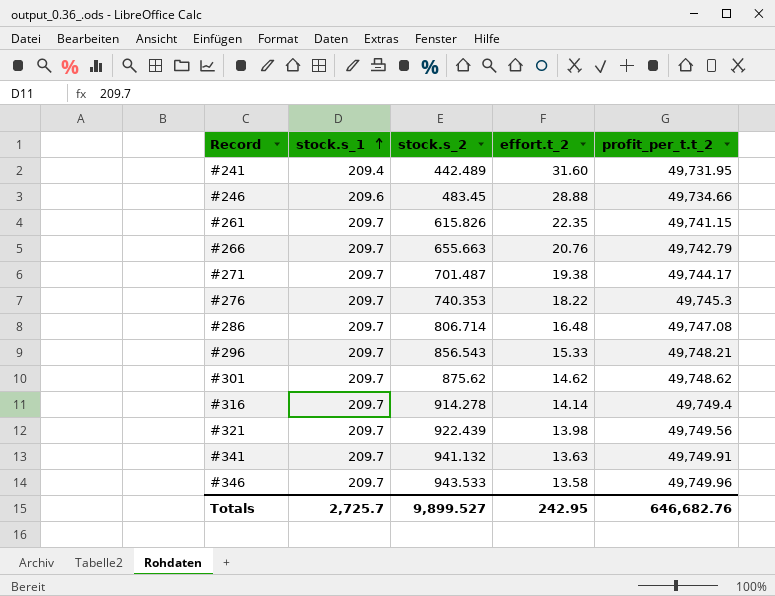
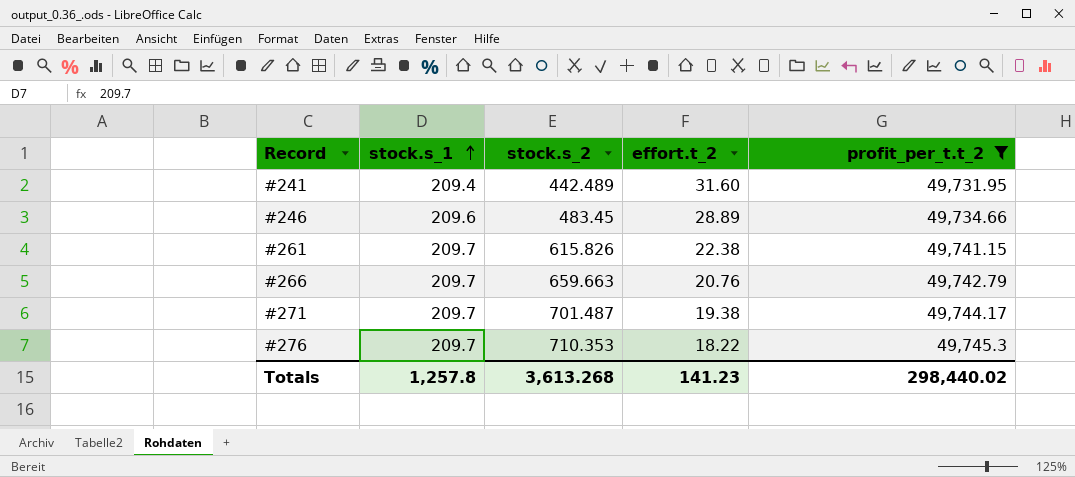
filter: none -> profit_per_t.t_2 <= 49,745.3
#246 | effort.t_2: 28.88 -> 28.89
#261 | effort.t_2: 22.35 -> 22.38
#266 | stock.s_2: 655.663 -> 659.663
#276 | stock.s_2: 740.353 -> 710.353
Totals | stock.s_1: 2,725.7 -> 1,257.8
Totals | stock.s_2: 9,899.527 -> 3,613.268
Totals | effort.t_2: 242.95 -> 141.23
Totals | profit_per_t.t_2: 646,682.76 -> 298,440.02

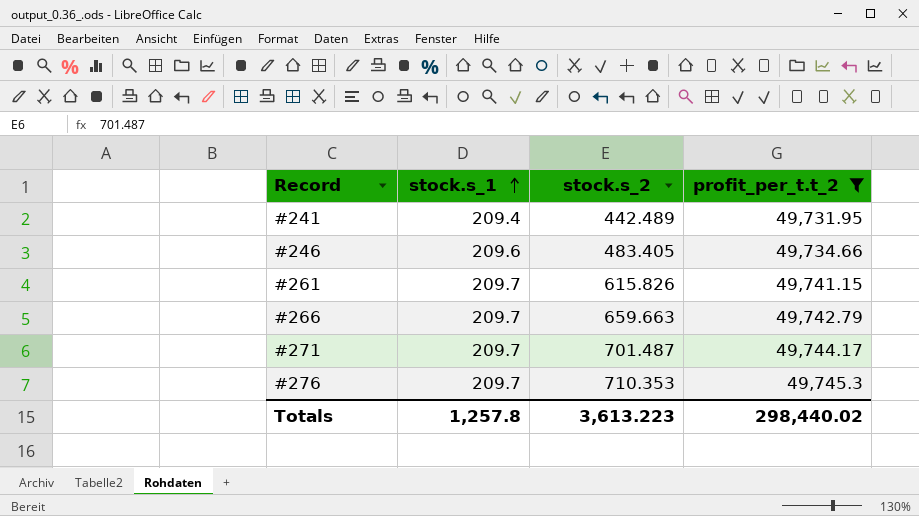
column effort.t_2 | position: 4 -> none
#246 | stock.s_2: 483.45 -> 483.405
Totals | stock.s_2: 3,613.268 -> 3,613.223

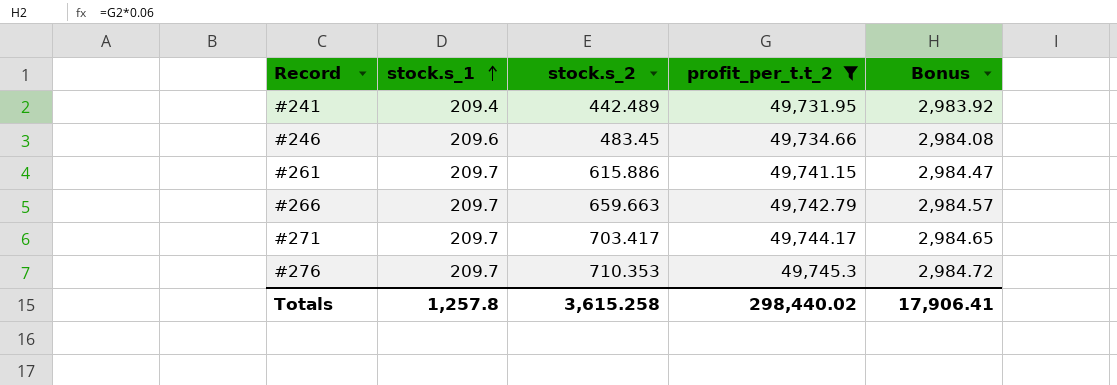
column Bonus | formula: none -> [profit_per_t.t_2] * 0.06
#246 | stock.s_2: 483.405 -> 483.45
#261 | stock.s_2: 615.826 -> 615.886
#271 | stock.s_2: 701.487 -> 703.417
Totals | stock.s_2: 3,613.223 -> 3,615.258

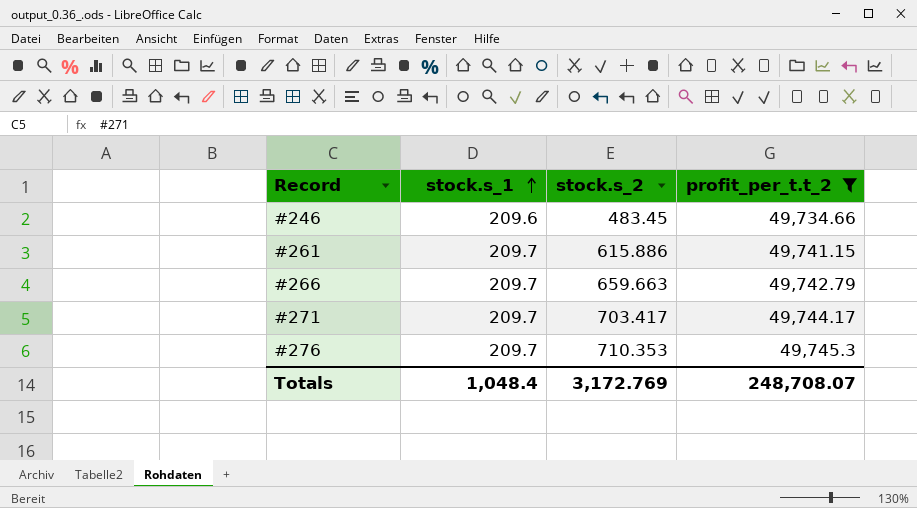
column Bonus | formula: [profit_per_t.t_2] * 0.06 -> none
row #241: 209.4 | 442.489 | 49,731.95 | 2,983.92 -> none
Totals | stock.s_1: 1,257.8 -> 1,048.4
Totals | stock.s_2: 3,615.258 -> 3,172.769
Totals | profit_per_t.t_2: 298,440.02 -> 248,708.07

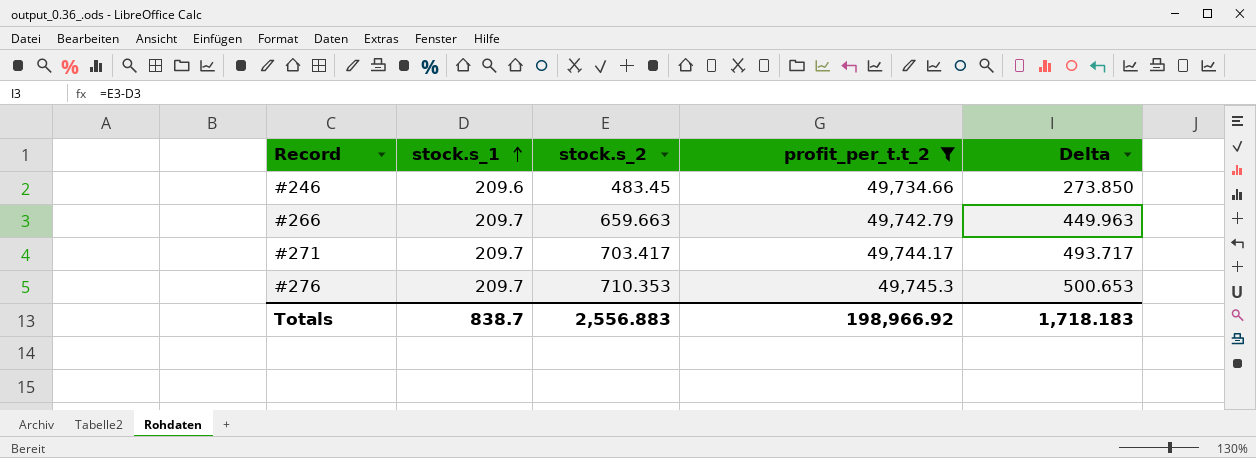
column Delta | formula: none -> [stock.s_2] - [stock.s_1]
row #261: 209.7 | 615.886 | 49,741.15 -> none
Totals | stock.s_1: 1,048.4 -> 838.7
Totals | stock.s_2: 3,172.769 -> 2,556.883
Totals | profit_per_t.t_2: 248,708.07 -> 198,966.92

